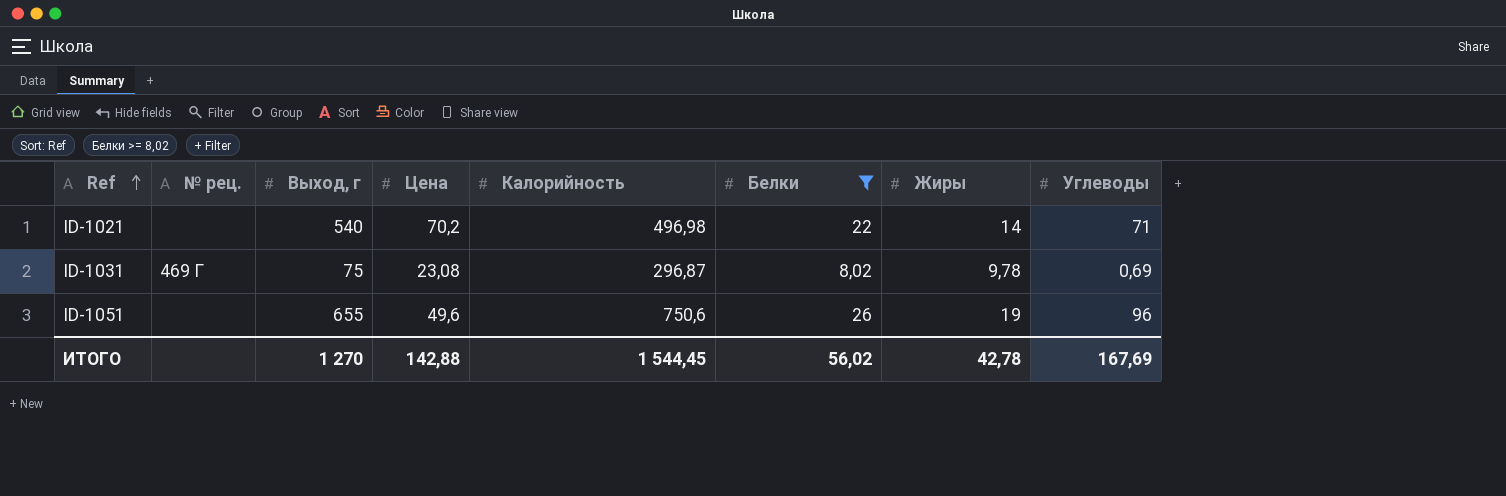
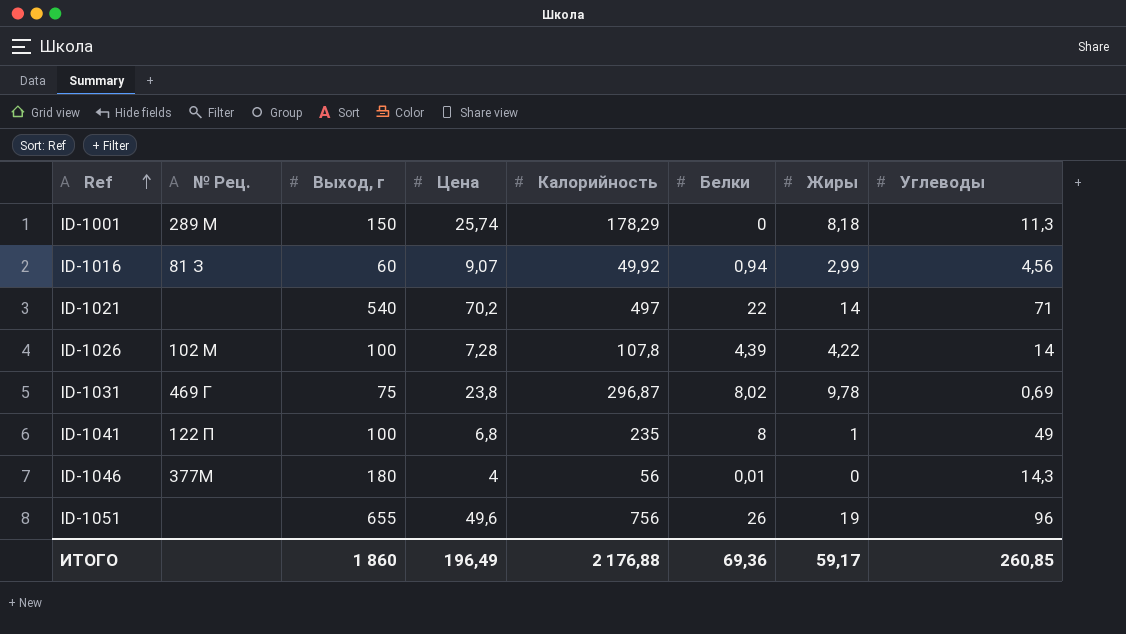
filter: Белки >= 8,02 -> none
column name: № рец. -> № Рец.
ID-1021 | Калорийность: 496,98 -> 497
ID-1031 | Цена: 23,08 -> 23,8
ID-1051 | Калорийность: 750,6 -> 756
ИТОГО | Выход, г: 1 270 -> 1 860
ИТОГО | Цена: 142,88 -> 196,49
ИТОГО | Калорийность: 1 544,45 -> 2 176,88
ИТОГО | Белки: 56,02 -> 69,36
ИТОГО | Жиры: 42,78 -> 59,17
ИТОГО | Углеводы: 167,69 -> 260,85

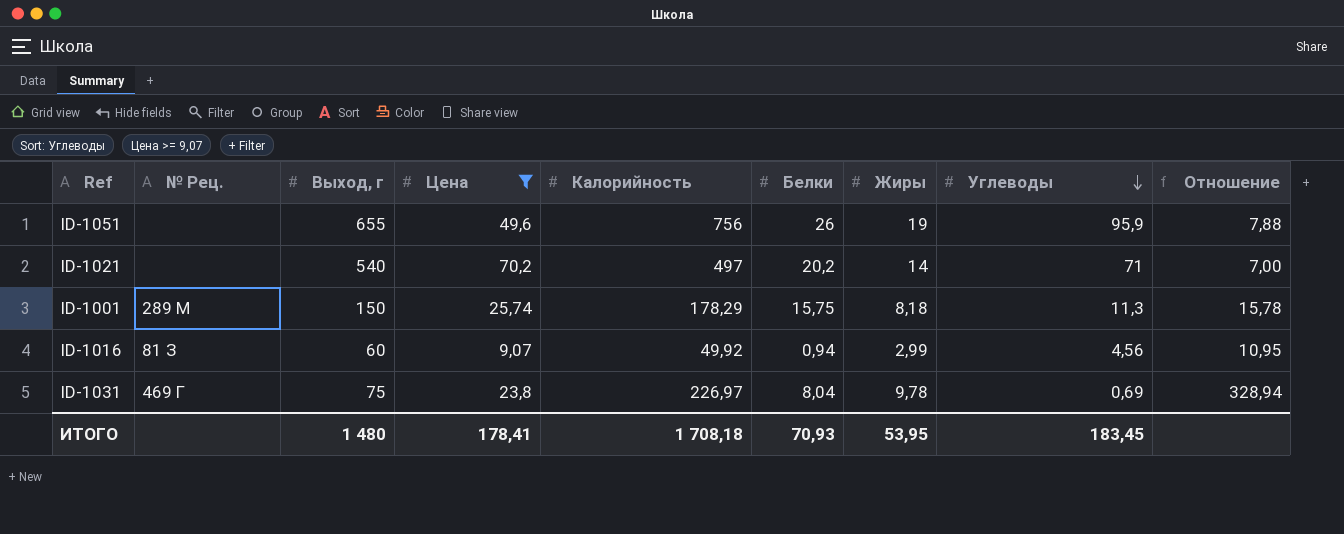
filter: none -> Цена >= 9,07
row order: Ref ascending -> Углеводы descending
column Отношение | formula: none -> [Калорийность] / [Углеводы]
ID-1051 | Углеводы: 96 -> 95,9
ID-1021 | Белки: 22 -> 20,2
ID-1001 | Белки: 0 -> 15,75
ID-1031 | Калорийность: 296,87 -> 226,97
ID-1031 | Белки: 8,02 -> 8,04
ИТОГО | Выход, г: 1 860 -> 1 480
ИТОГО | Цена: 196,49 -> 178,41
ИТОГО | Калорийность: 2 176,88 -> 1 708,18
ИТОГО | Белки: 69,36 -> 70,93
ИТОГО | Жиры: 59,17 -> 53,95
ИТОГО | Углеводы: 260,85 -> 183,45

